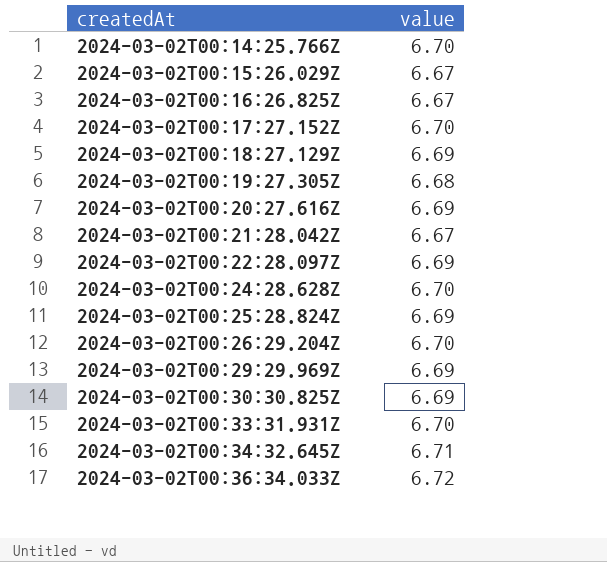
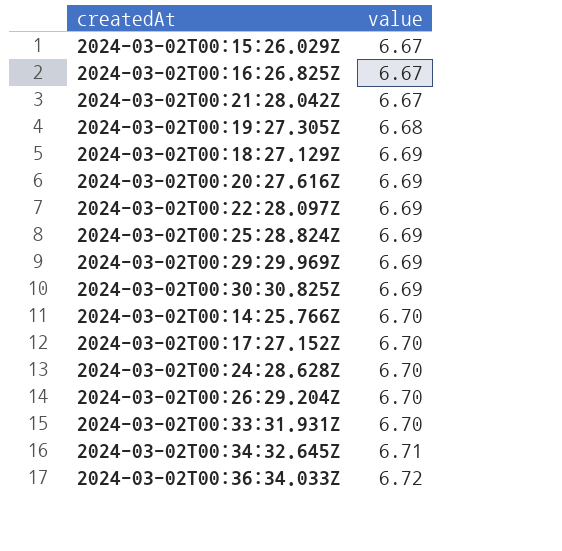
row order: createdAt ascending -> value ascending

